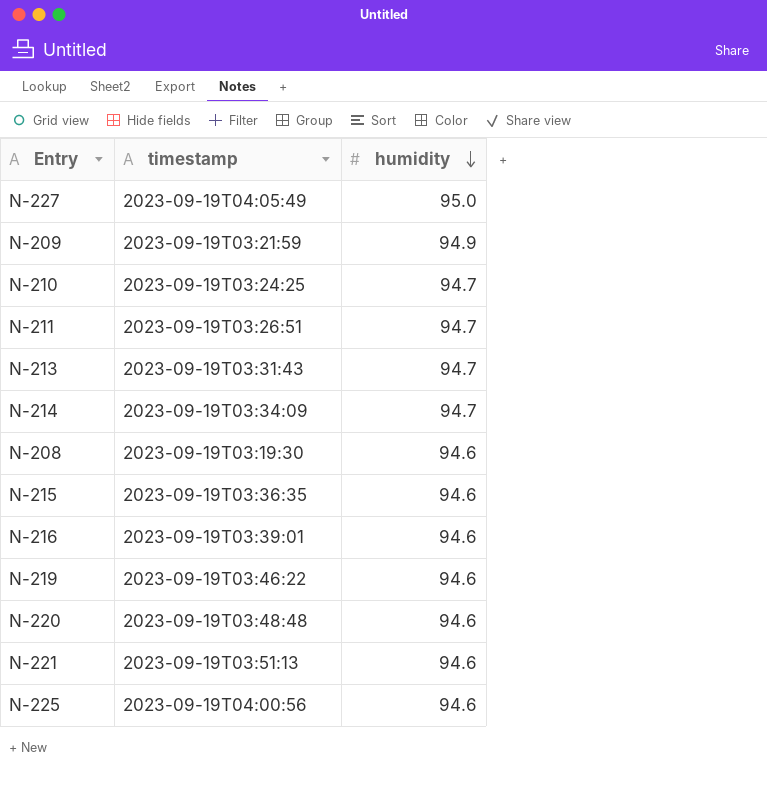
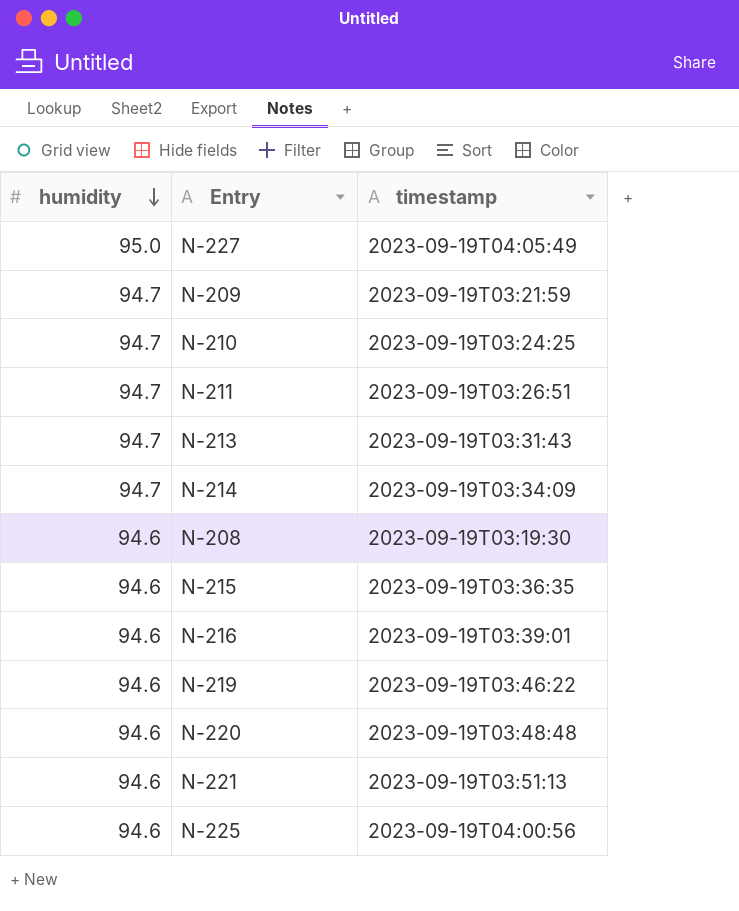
column humidity | position: 3 -> 1
N-209 | humidity: 94.9 -> 94.7

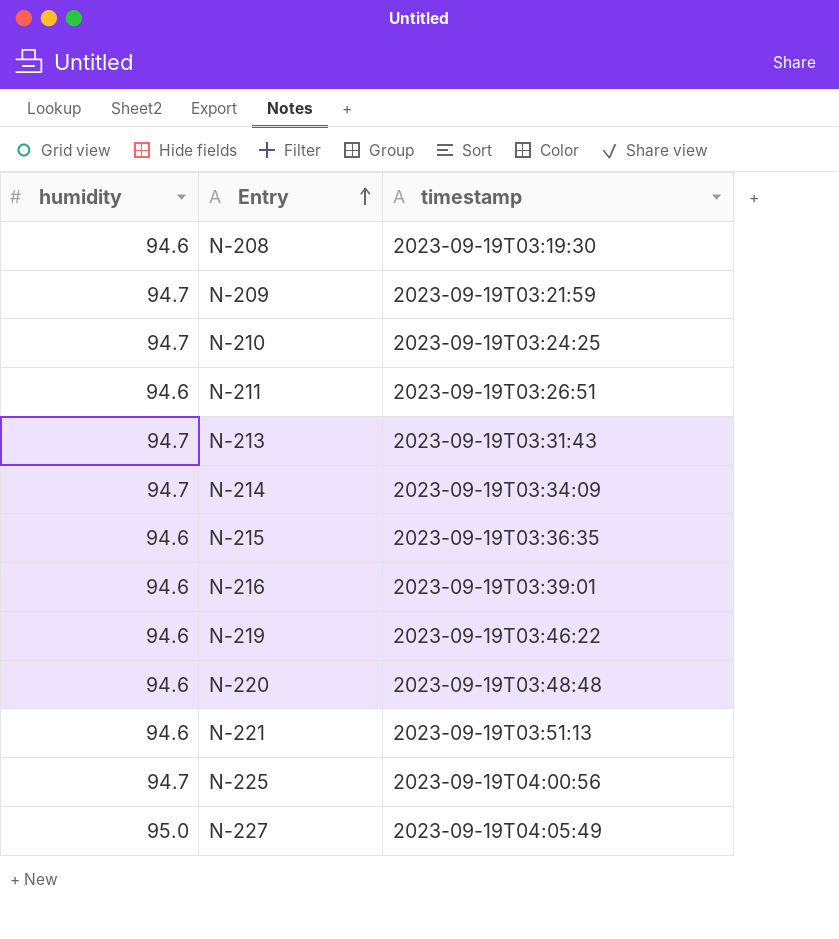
row order: humidity descending -> Entry ascending
N-211 | humidity: 94.7 -> 94.6
N-225 | humidity: 94.6 -> 94.7

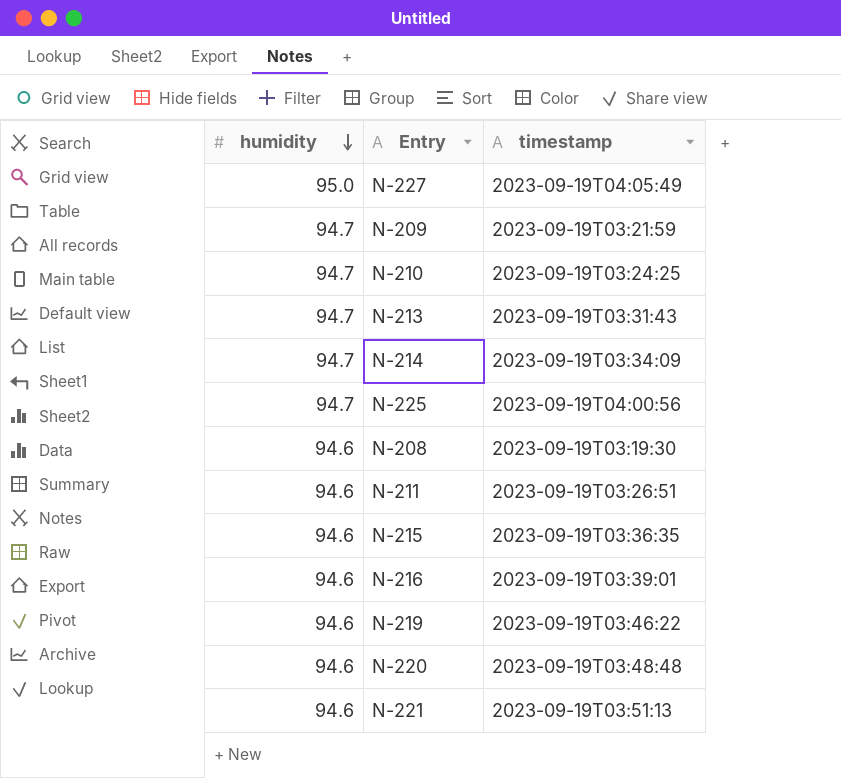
row order: Entry ascending -> humidity descending

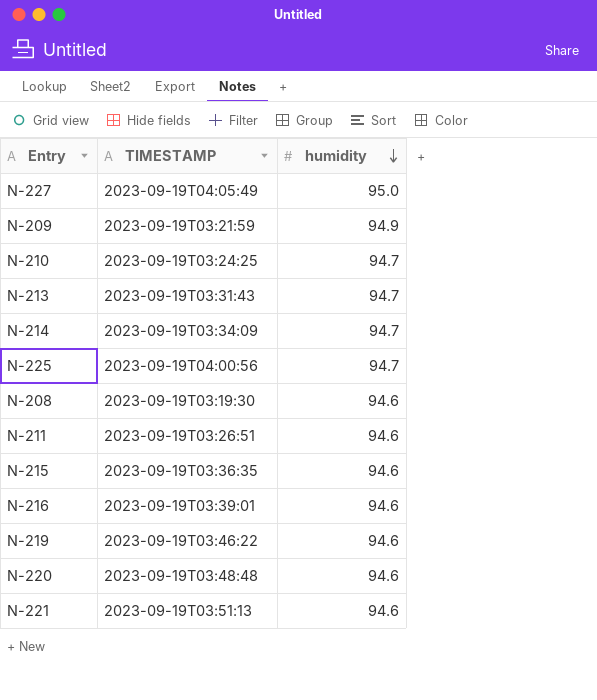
column name: timestamp -> TIMESTAMP
column humidity | position: 1 -> 3
N-209 | humidity: 94.7 -> 94.9

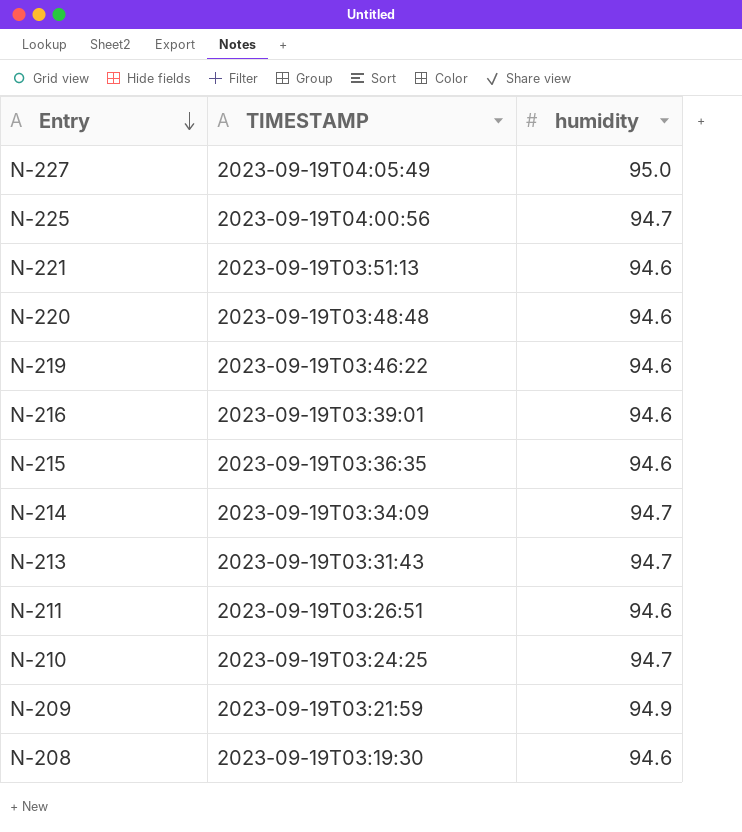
row order: humidity descending -> Entry descending

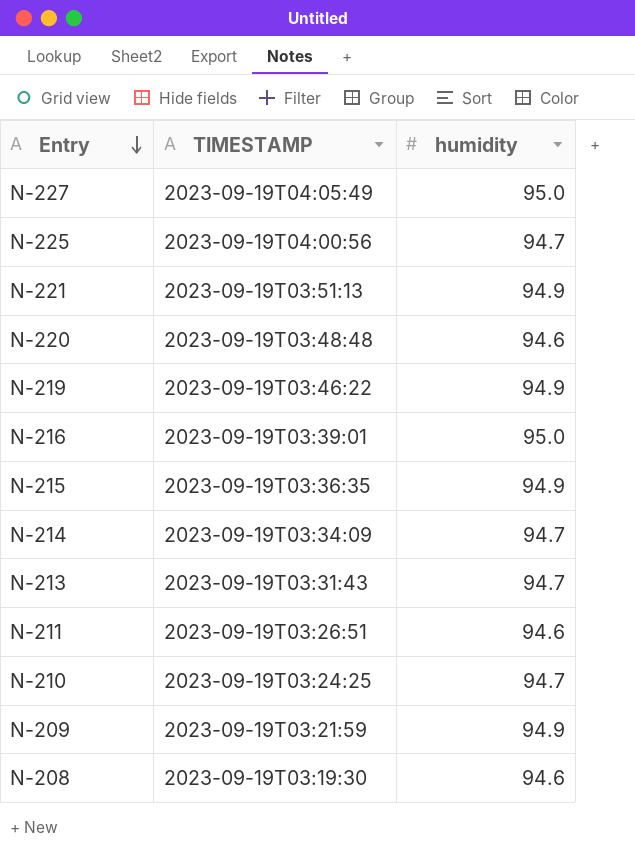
N-221 | humidity: 94.6 -> 94.9
N-219 | humidity: 94.6 -> 94.9
N-216 | humidity: 94.6 -> 95.0
N-215 | humidity: 94.6 -> 94.9

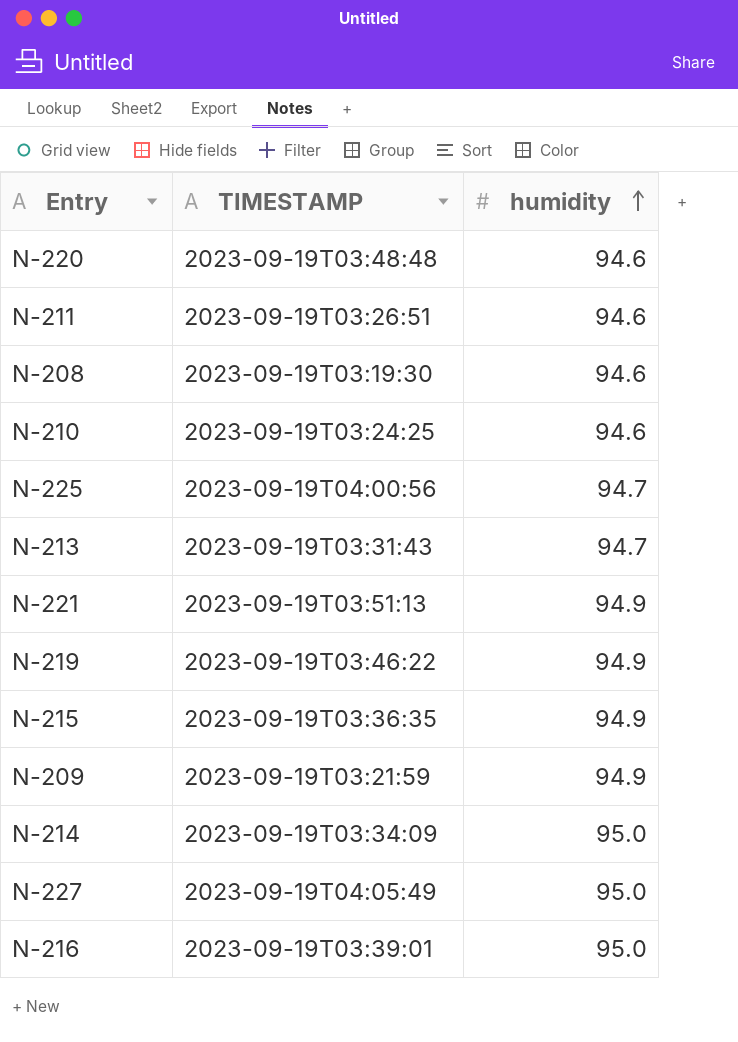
row order: Entry descending -> humidity ascending
N-210 | humidity: 94.7 -> 94.6
N-214 | humidity: 94.7 -> 95.0

